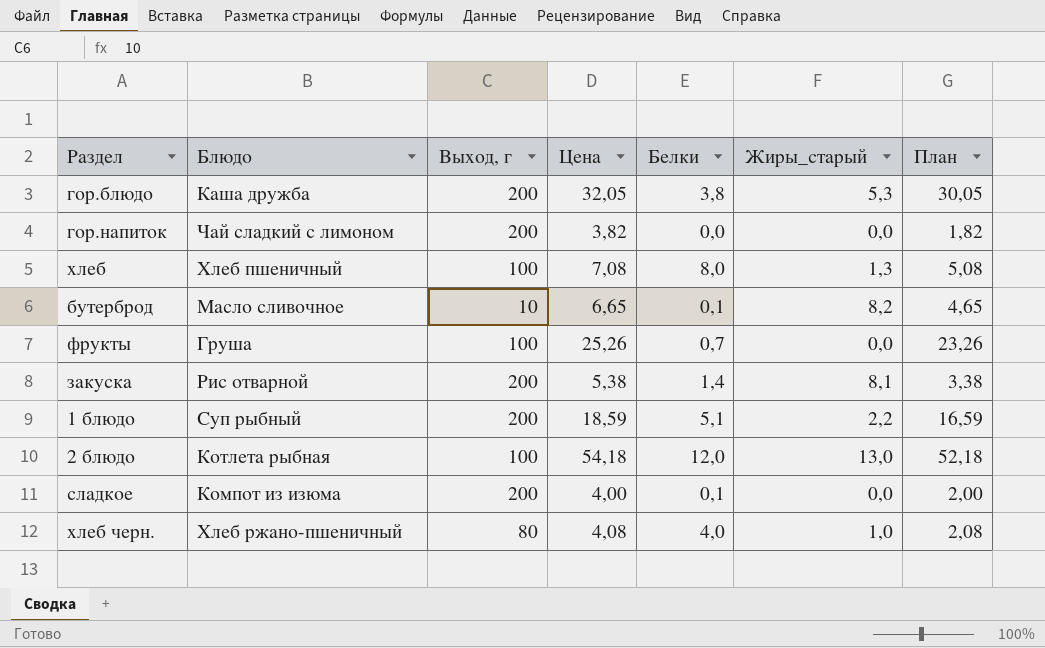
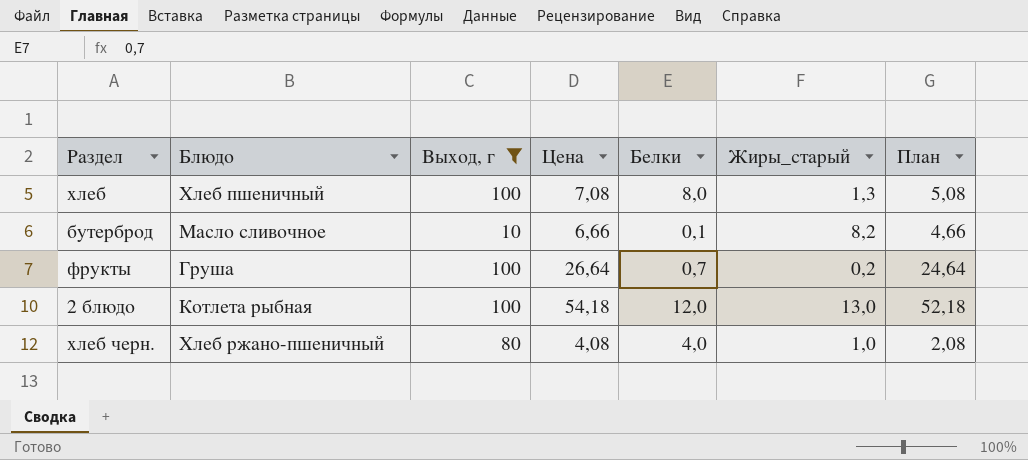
filter: none -> Выход, г != 200
бутерброд | Цена: 6,65 -> 6,66
бутерброд | План: 4,65 -> 4,66
фрукты | Цена: 25,26 -> 26,64
фрукты | Жиры_старый: 0,0 -> 0,2
фрукты | План: 23,26 -> 24,64

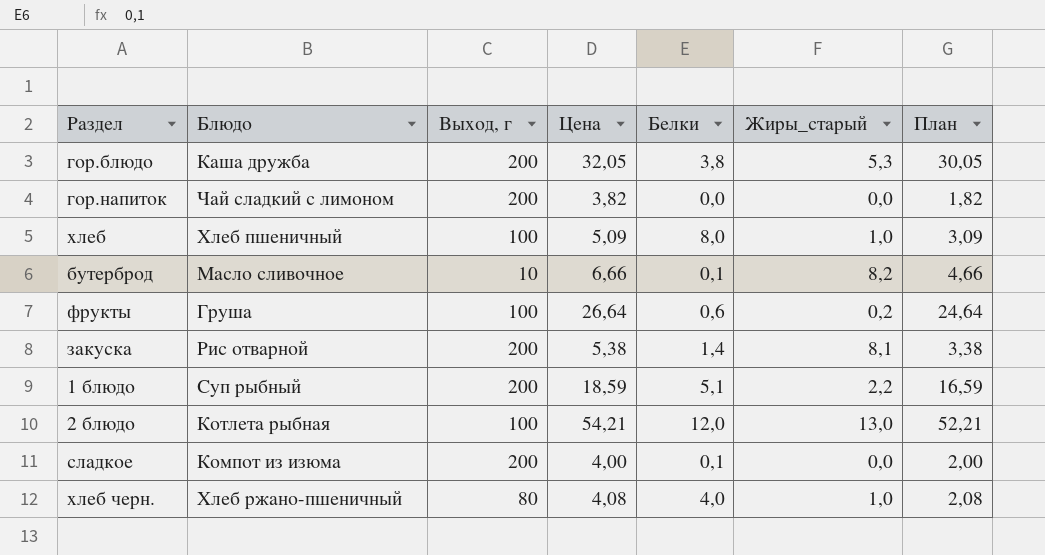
filter: Выход, г != 200 -> none
хлеб | Цена: 7,08 -> 5,09
хлеб | Жиры_старый: 1,3 -> 1,0
хлеб | План: 5,08 -> 3,09
фрукты | Белки: 0,7 -> 0,6
2 блюдо | Цена: 54,18 -> 54,21
2 блюдо | План: 52,18 -> 52,21

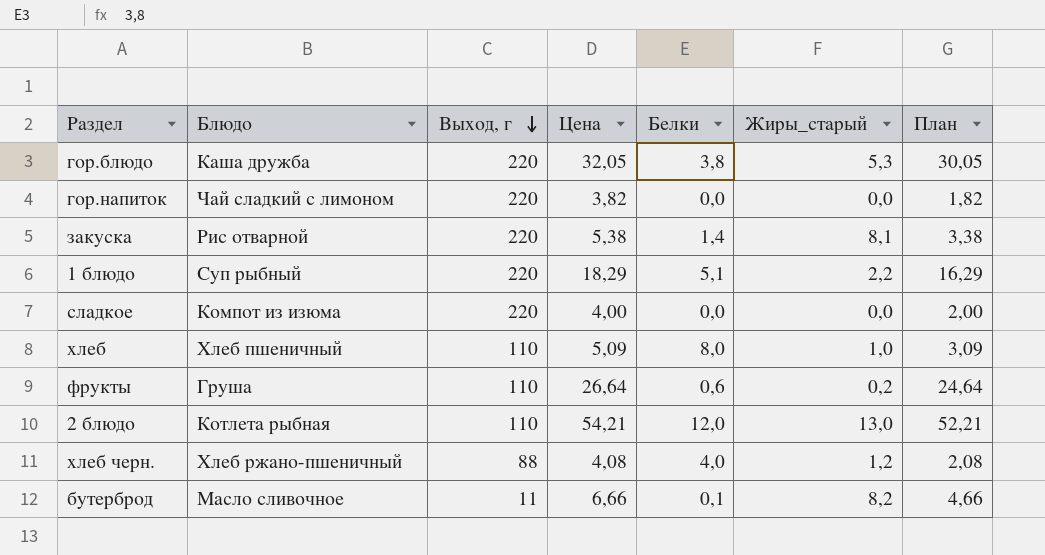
row order: none -> Выход, г descending
гор.блюдо | Выход, г: 200 -> 220
гор.напиток | Выход, г: 200 -> 220
закуска | Выход, г: 200 -> 220
1 блюдо | Выход, г: 200 -> 220
1 блюдо | Цена: 18,59 -> 18,29
1 блюдо | План: 16,59 -> 16,29
сладкое | Выход, г: 200 -> 220
сладкое | Белки: 0,1 -> 0,0
хлеб | Выход, г: 100 -> 110
фрукты | Выход, г: 100 -> 110
2 блюдо | Выход, г: 100 -> 110
хлеб черн. | Выход, г: 80 -> 88
хлеб черн. | Жиры_старый: 1,0 -> 1,2
бутерброд | Выход, г: 10 -> 11

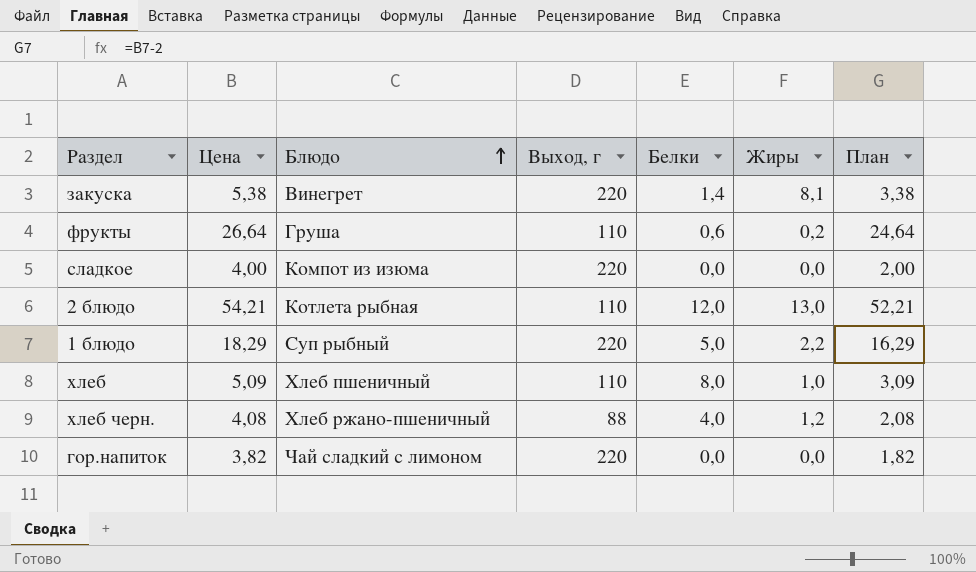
row order: Выход, г descending -> Блюдо ascending
column Цена | position: 4 -> 2
column name: Жиры_старый -> Жиры
row гор.блюдо: Каша дружба | 220 | 32,05 | 3,8 | 5,3 | 30,05 -> none
row бутерброд: Масло сливочное | 11 | 6,66 | 0,1 | 8,2 | 4,66 -> none
закуска | Блюдо: Рис отварной -> Винегрет
1 блюдо | Белки: 5,1 -> 5,0

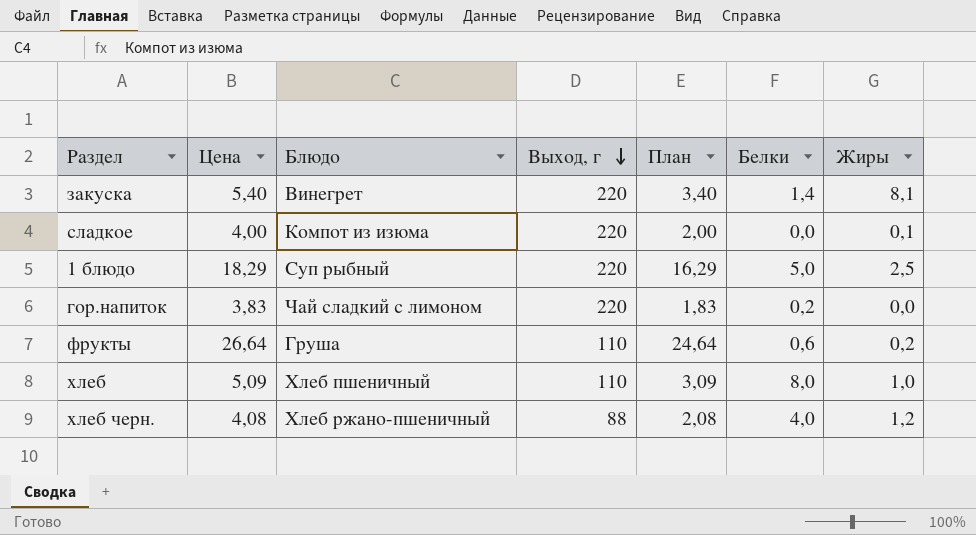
row order: Блюдо ascending -> Выход, г descending
column План | position: 7 -> 5
row 2 блюдо: 54,21 | Котлета рыбная | 110 | 12,0 | 13,0 | 52,21 -> none
закуска | Цена: 5,38 -> 5,40
закуска | План: 3,38 -> 3,40
сладкое | Жиры: 0,0 -> 0,1
1 блюдо | Жиры: 2,2 -> 2,5
гор.напиток | Цена: 3,82 -> 3,83
гор.напиток | План: 1,82 -> 1,83
гор.напиток | Белки: 0,0 -> 0,2

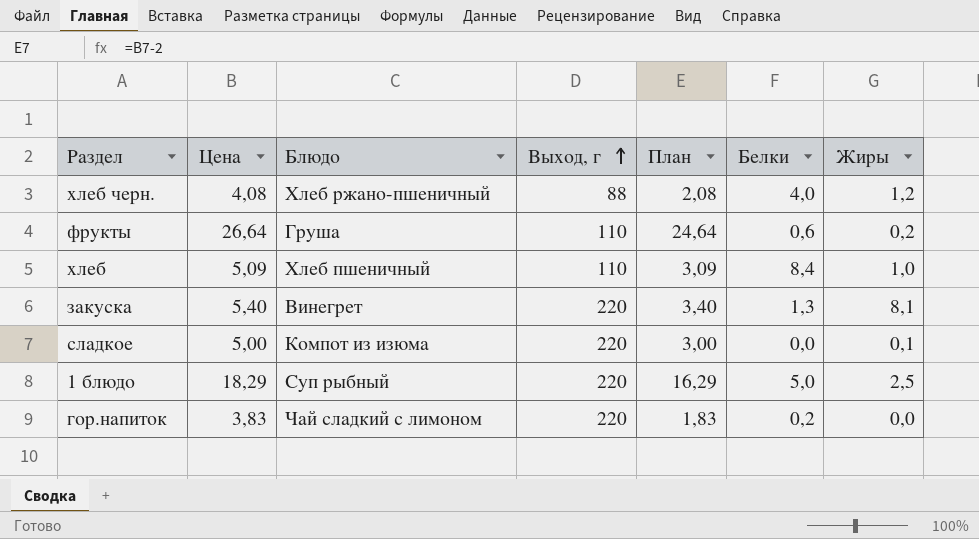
row order: Выход, г descending -> Выход, г ascending
хлеб | Белки: 8,0 -> 8,4
закуска | Белки: 1,4 -> 1,3
сладкое | Цена: 4,00 -> 5,00
сладкое | План: 2,00 -> 3,00

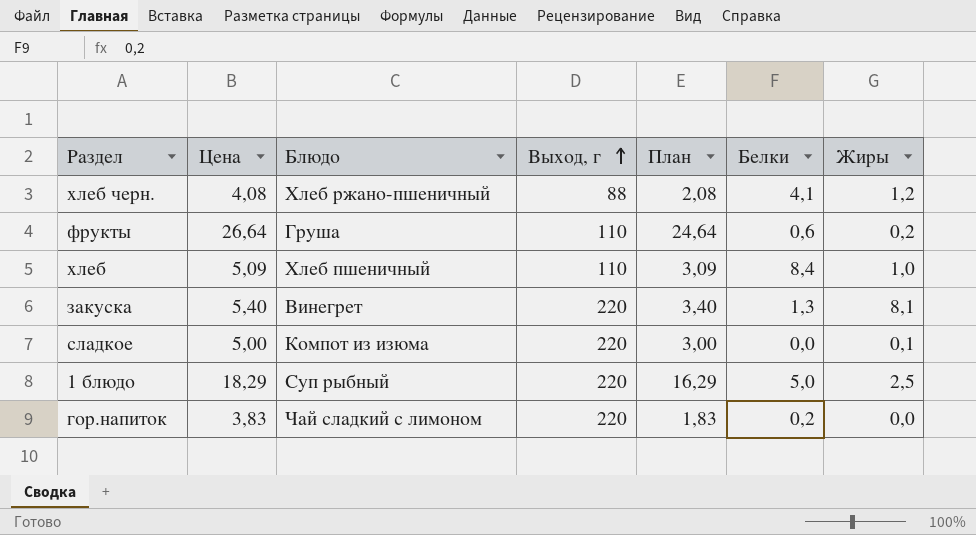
хлеб черн. | Белки: 4,0 -> 4,1

